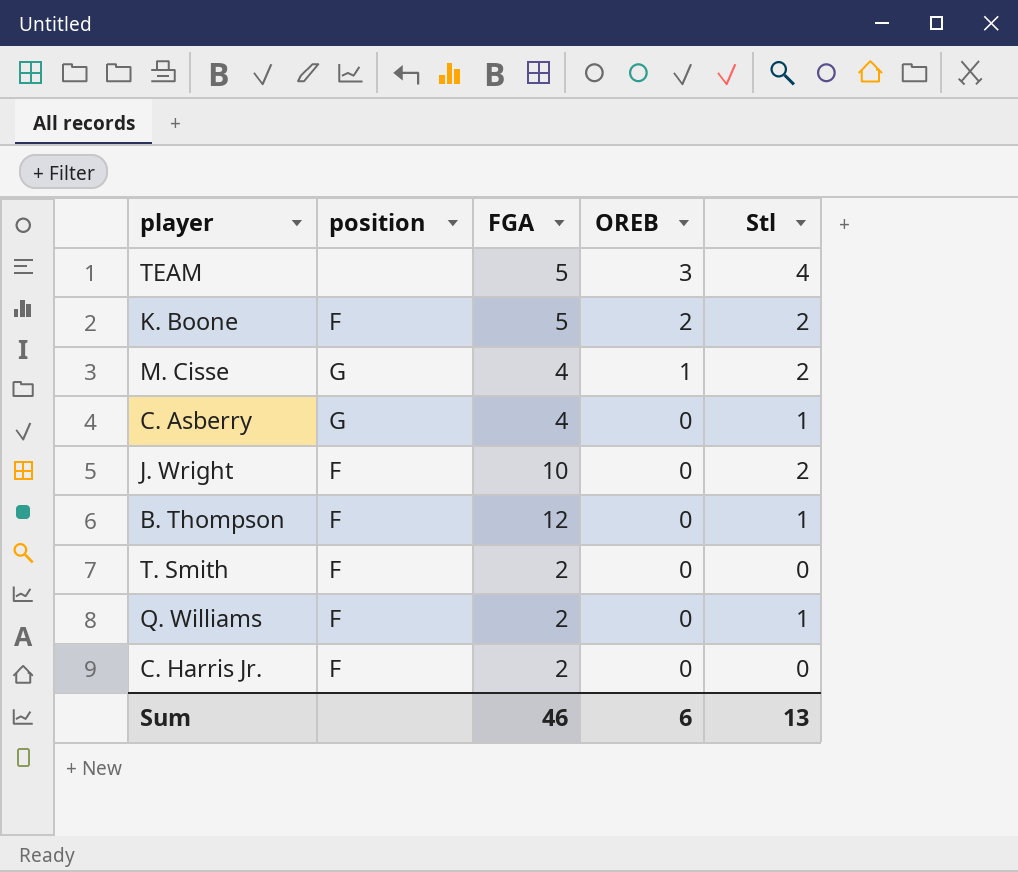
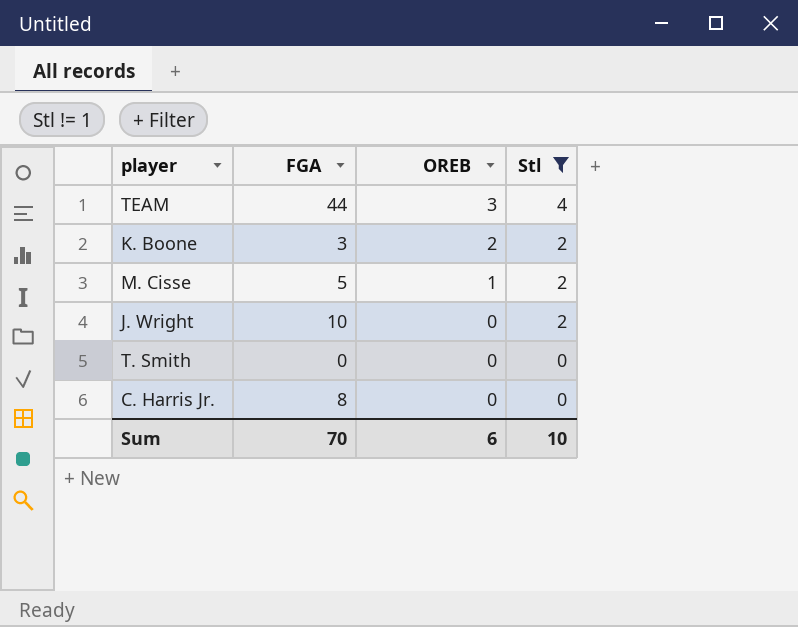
filter: none -> Stl != 1
column position | position: 2 -> none
TEAM | FGA: 5 -> 44
K. Boone | FGA: 5 -> 3
M. Cisse | FGA: 4 -> 5
T. Smith | FGA: 2 -> 0
C. Harris Jr. | FGA: 2 -> 8
Sum | FGA: 46 -> 70
Sum | Stl: 13 -> 10

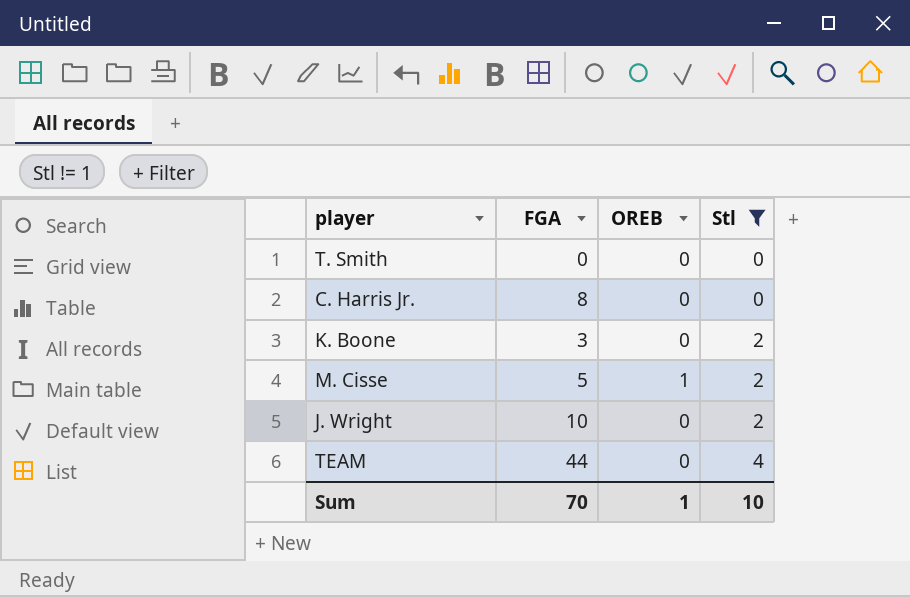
row order: OREB descending -> Stl ascending
K. Boone | OREB: 2 -> 0
TEAM | OREB: 3 -> 0
Sum | OREB: 6 -> 1

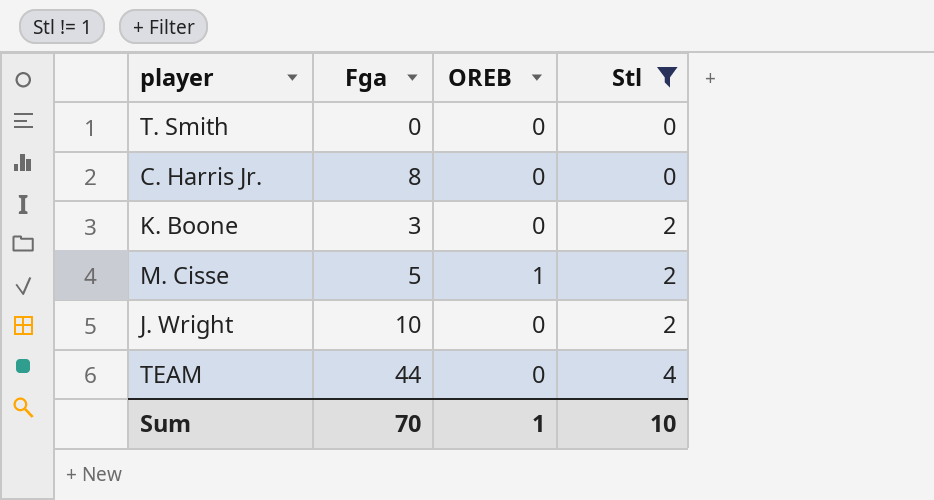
column name: FGA -> Fga

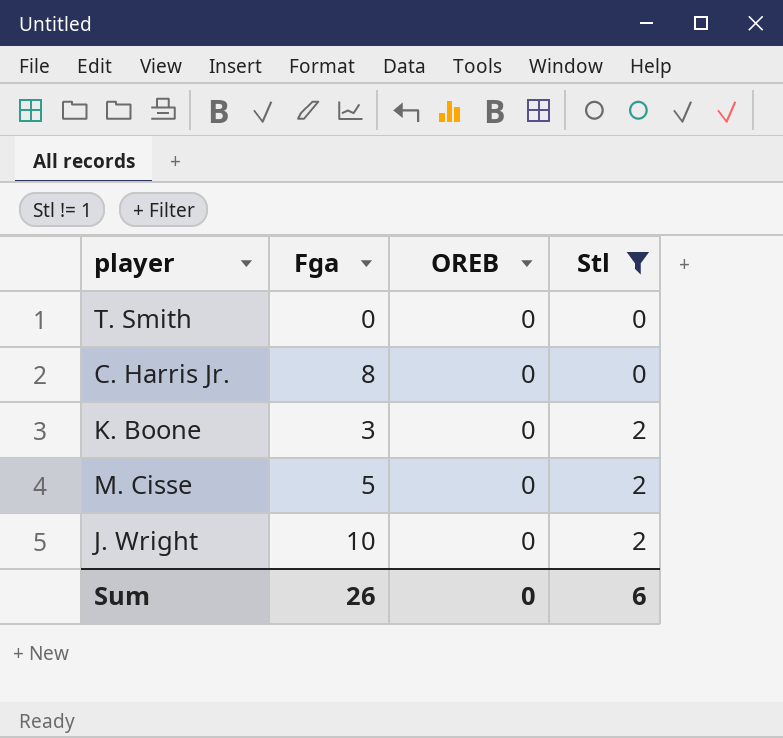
row TEAM: 44 | 0 | 4 -> none
M. Cisse | OREB: 1 -> 0
Sum | Fga: 70 -> 26
Sum | OREB: 1 -> 0
Sum | Stl: 10 -> 6

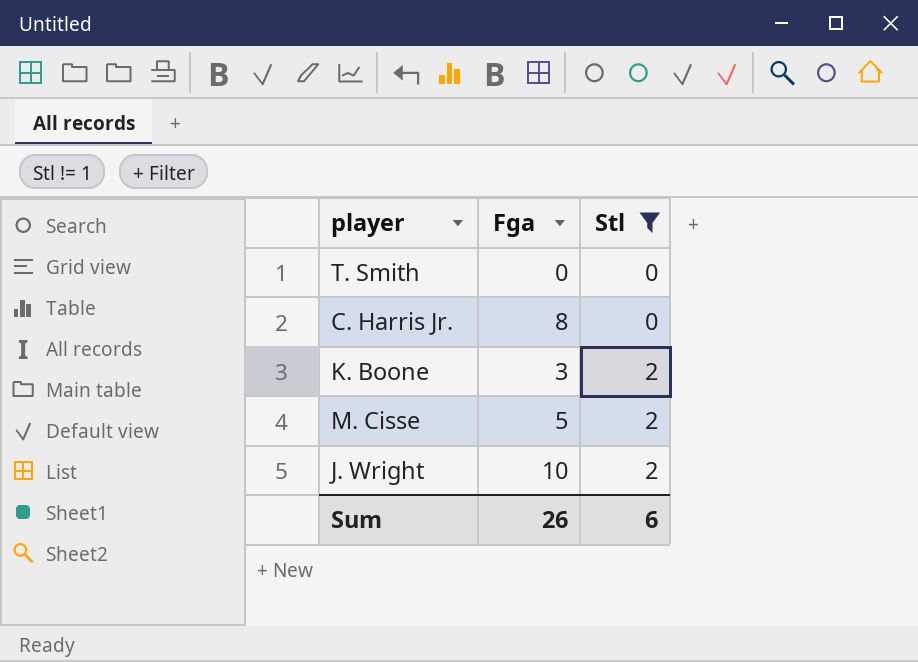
column OREB | position: 3 -> none

